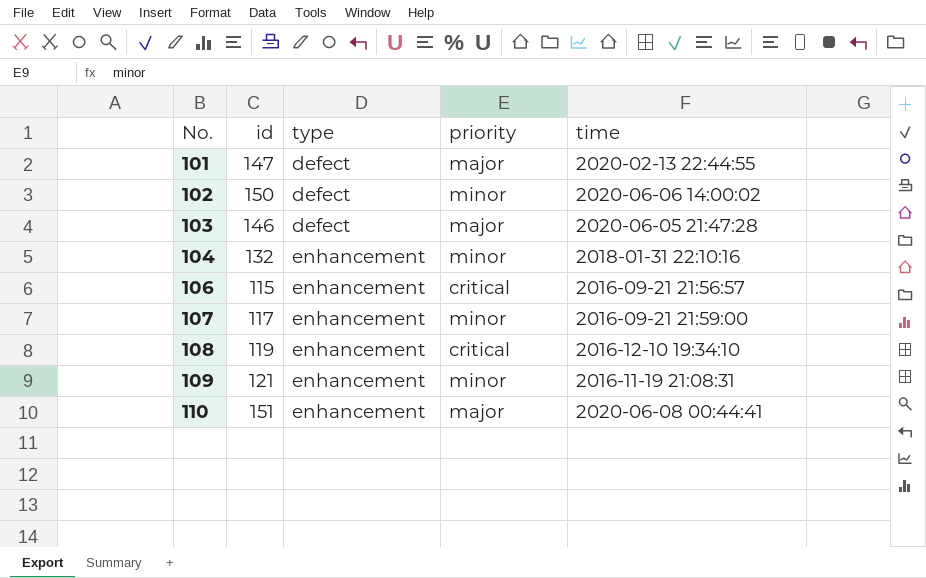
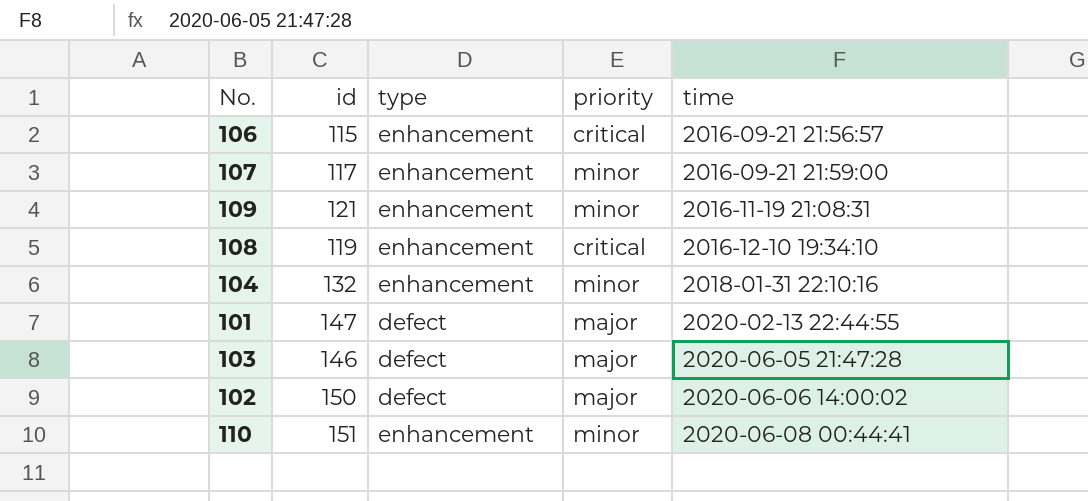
row order: No. ascending -> time ascending
102 | priority: minor -> major
110 | priority: major -> minor

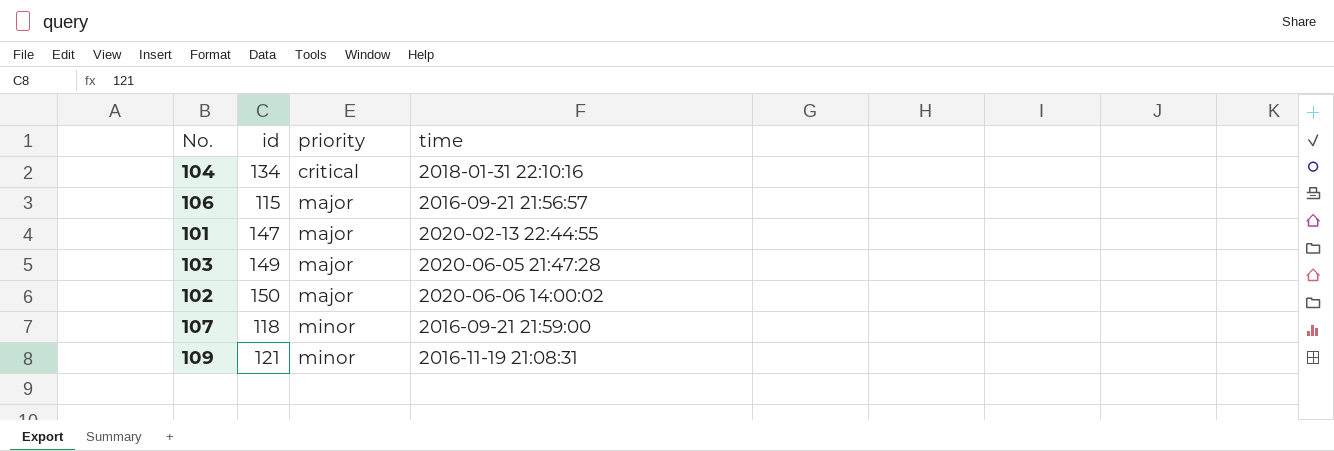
row order: time ascending -> priority ascending
column type | position: 3 -> none
row 108: 119 | enhancement | critical | 2016-12-10 19:34:10 -> none
row 110: 151 | enhancement | minor | 2020-06-08 00:44:41 -> none
104 | id: 132 -> 134
104 | priority: minor -> critical
106 | priority: critical -> major
103 | id: 146 -> 149
107 | id: 117 -> 118

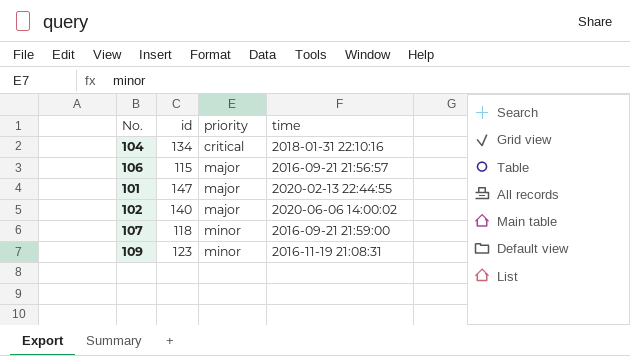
row 103: 149 | major | 2020-06-05 21:47:28 -> none
102 | id: 150 -> 140
109 | id: 121 -> 123

